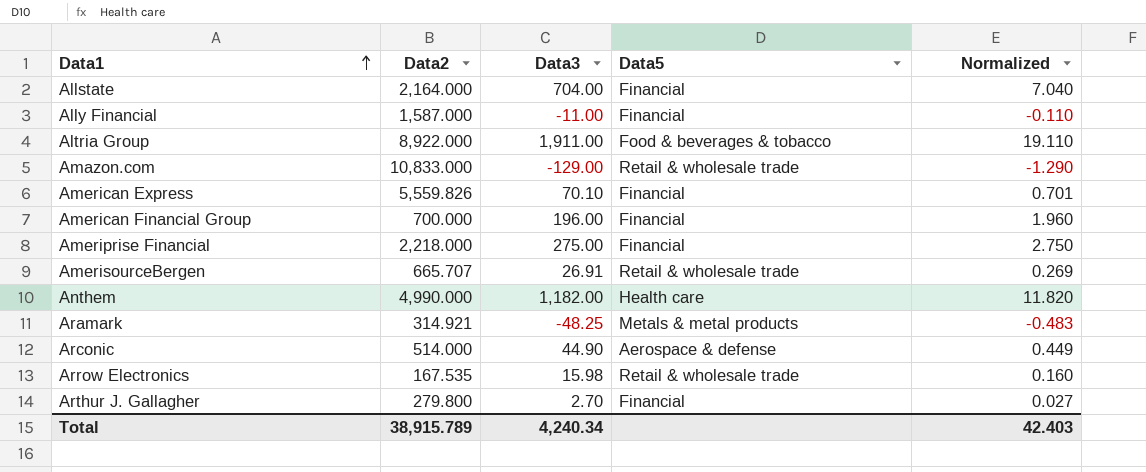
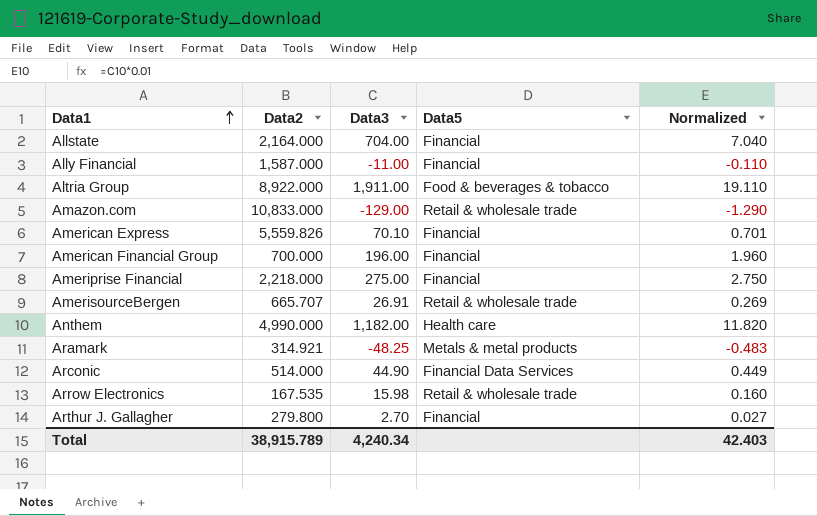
Arconic | Data5: Aerospace & defense -> Financial Data Services

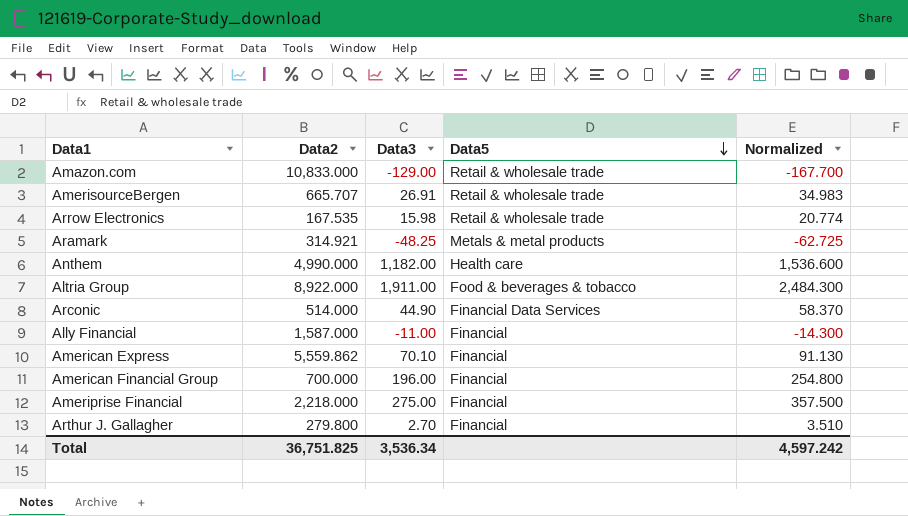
row order: Data1 ascending -> Data5 descending
column Normalized | formula: [Data3] * 0.01 -> [Data3] * 1.3
row Allstate: 2,164.000 | 704.00 | Financial | 7.040 -> none
American Express | Data2: 5,559.826 -> 5,559.862
Total | Data2: 38,915.789 -> 36,751.825
Total | Data3: 4,240.34 -> 3,536.34
Total | Normalized: 42.403 -> 4,597.242

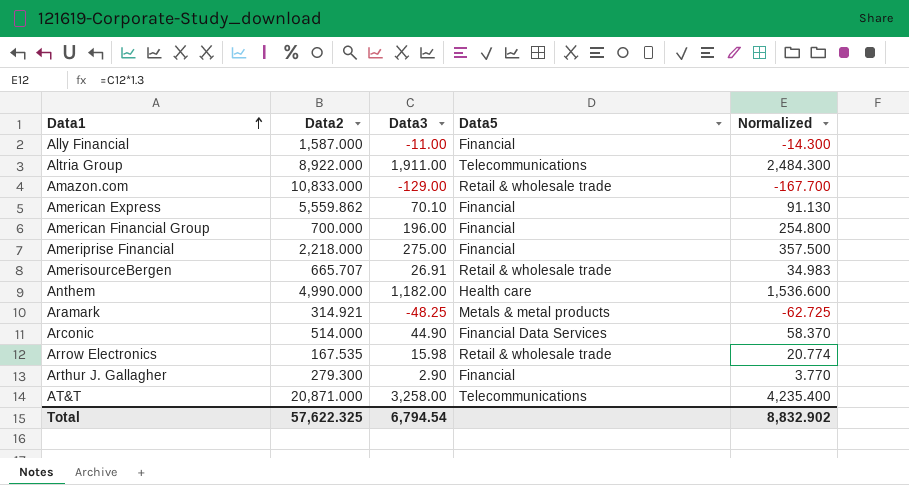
row order: Data5 descending -> Data1 ascending
Altria Group | Data5: Food & beverages & tobacco -> Telecommunications
Arthur J. Gallagher | Data2: 279.800 -> 279.300
Arthur J. Gallagher | Data3: 2.70 -> 2.90
Arthur J. Gallagher | Normalized: 3.510 -> 3.770
row AT&T: none -> 20,871.000 | 3,258.00 | Telecommunications | 4,235.400
Total | Data2: 36,751.825 -> 57,622.325
Total | Data3: 3,536.34 -> 6,794.54
Total | Normalized: 4,597.242 -> 8,832.902

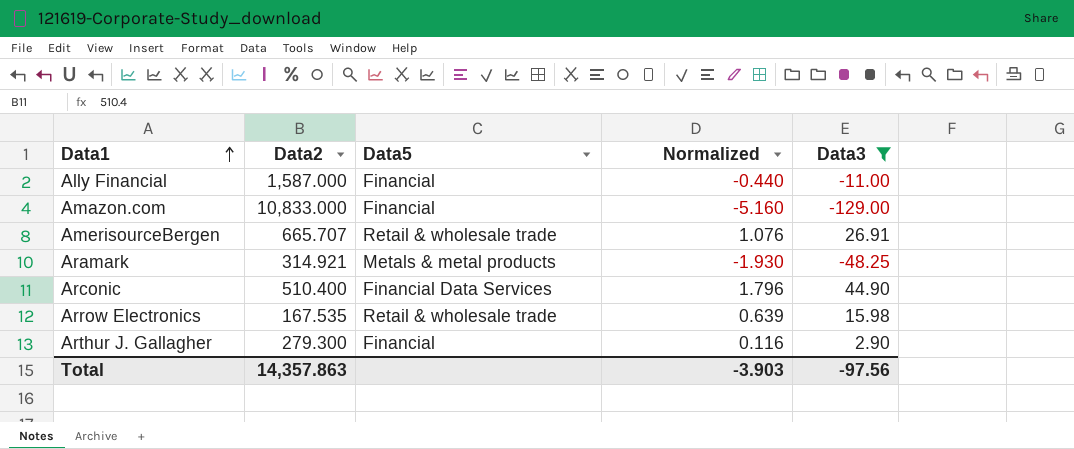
filter: none -> Data3 <= 44.90
column Normalized | formula: [Data3] * 1.3 -> [Data3] * 0.04
column Data3 | position: 3 -> 5
Amazon.com | Data5: Retail & wholesale trade -> Financial
Arconic | Data2: 514.000 -> 510.400
Total | Data2: 57,622.325 -> 14,357.863
Total | Normalized: 8,832.902 -> -3.903
Total | Data3: 6,794.54 -> -97.56

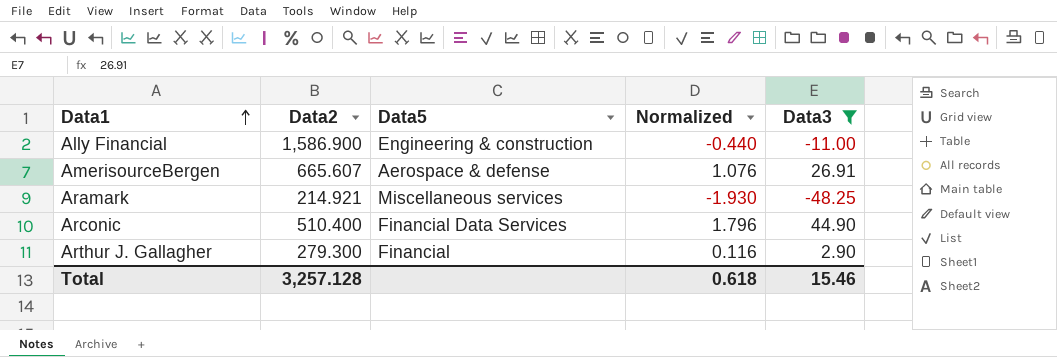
row Amazon.com: 10,833.000 | Financial | -5.160 | -129.00 -> none
row Arrow Electronics: 167.535 | Retail & wholesale trade | 0.639 | 15.98 -> none
Ally Financial | Data2: 1,587.000 -> 1,586.900
Ally Financial | Data5: Financial -> Engineering & construction
AmerisourceBergen | Data2: 665.707 -> 665.607
AmerisourceBergen | Data5: Retail & wholesale trade -> Aerospace & defense
Aramark | Data2: 314.921 -> 214.921
Aramark | Data5: Metals & metal products -> Miscellaneous services
Total | Data2: 14,357.863 -> 3,257.128
Total | Normalized: -3.903 -> 0.618
Total | Data3: -97.56 -> 15.46

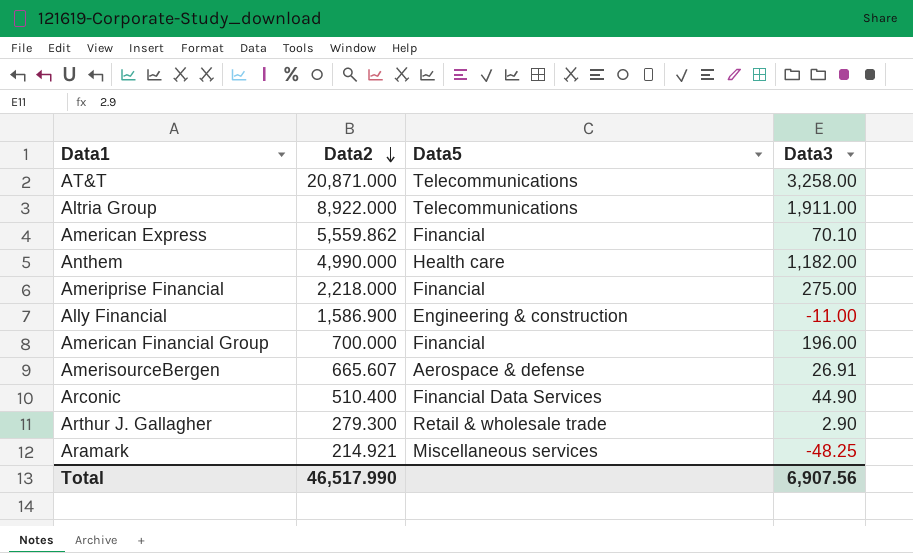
filter: Data3 <= 44.90 -> none
row order: Data1 ascending -> Data2 descending
column Normalized | formula: [Data3] * 0.04 -> none
Arthur J. Gallagher | Data5: Financial -> Retail & wholesale trade
Total | Data2: 3,257.128 -> 46,517.990
Total | Data3: 15.46 -> 6,907.56

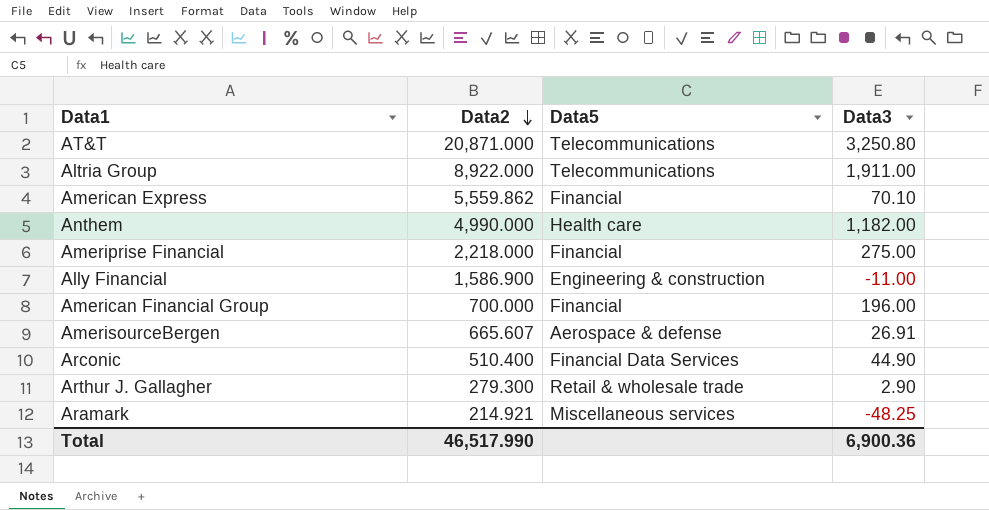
AT&T | Data3: 3,258.00 -> 3,250.80
Total | Data3: 6,907.56 -> 6,900.36

